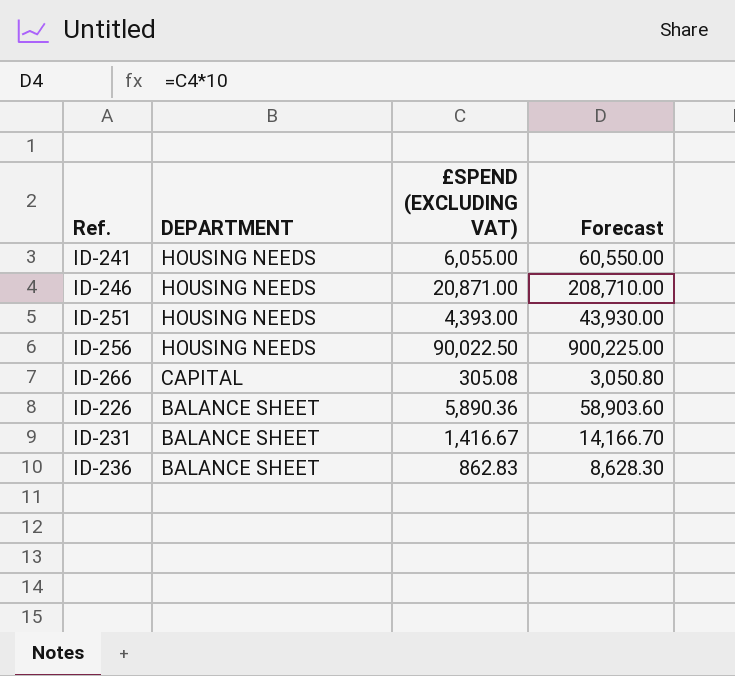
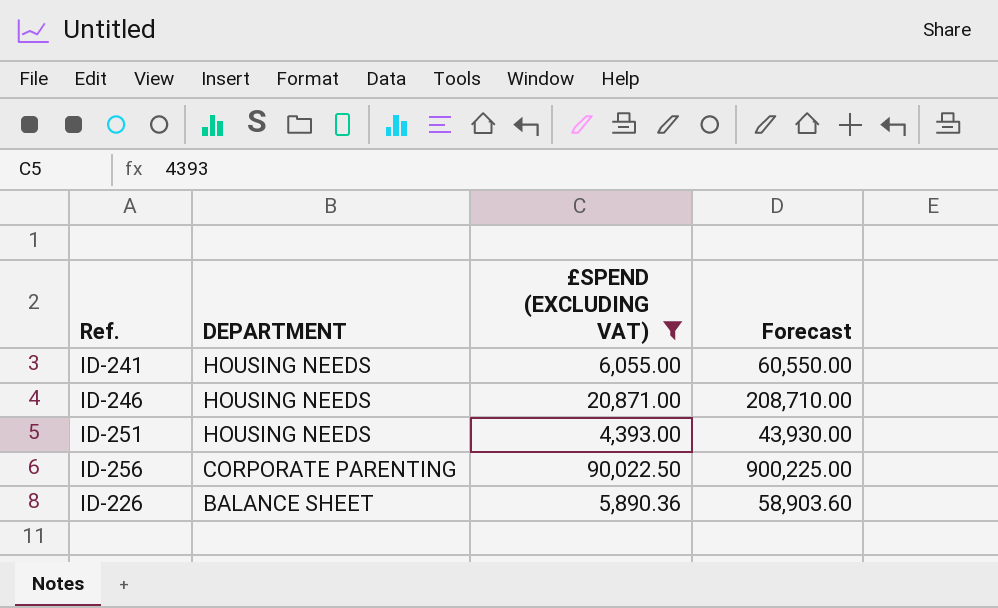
filter: none -> £SPEND (EXCLUDING VAT) >= 4,393.00
ID-256 | DEPARTMENT: HOUSING NEEDS -> CORPORATE PARENTING

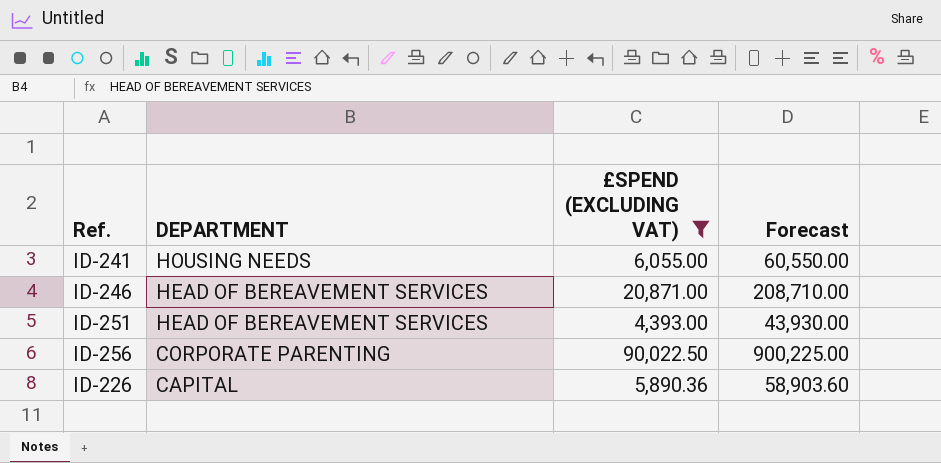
ID-246 | DEPARTMENT: HOUSING NEEDS -> HEAD OF BEREAVEMENT SERVICES
ID-251 | DEPARTMENT: HOUSING NEEDS -> HEAD OF BEREAVEMENT SERVICES
ID-226 | DEPARTMENT: BALANCE SHEET -> CAPITAL

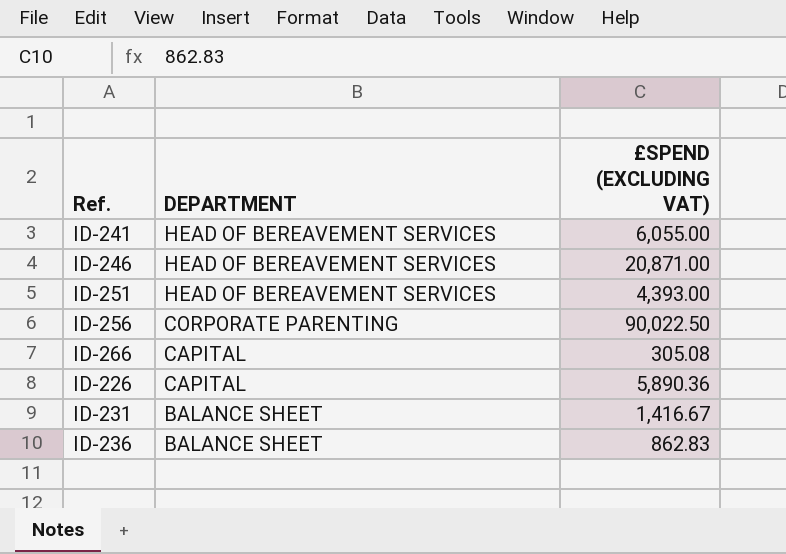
filter: £SPEND (EXCLUDING VAT) >= 4,393.00 -> none
column Forecast | formula: [£SPEND (EXCLUDING VAT)] * 10 -> none
ID-241 | DEPARTMENT: HOUSING NEEDS -> HEAD OF BEREAVEMENT SERVICES

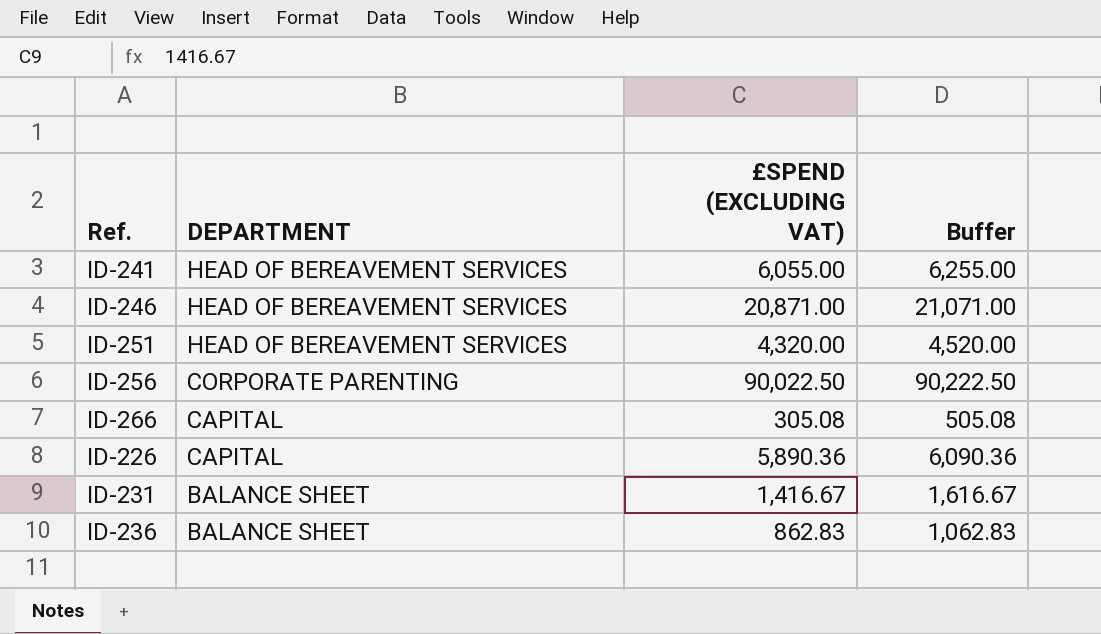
column Buffer | formula: none -> [£SPEND (EXCLUDING VAT)] + 200
ID-251 | £SPEND (EXCLUDING VAT): 4,393.00 -> 4,320.00

